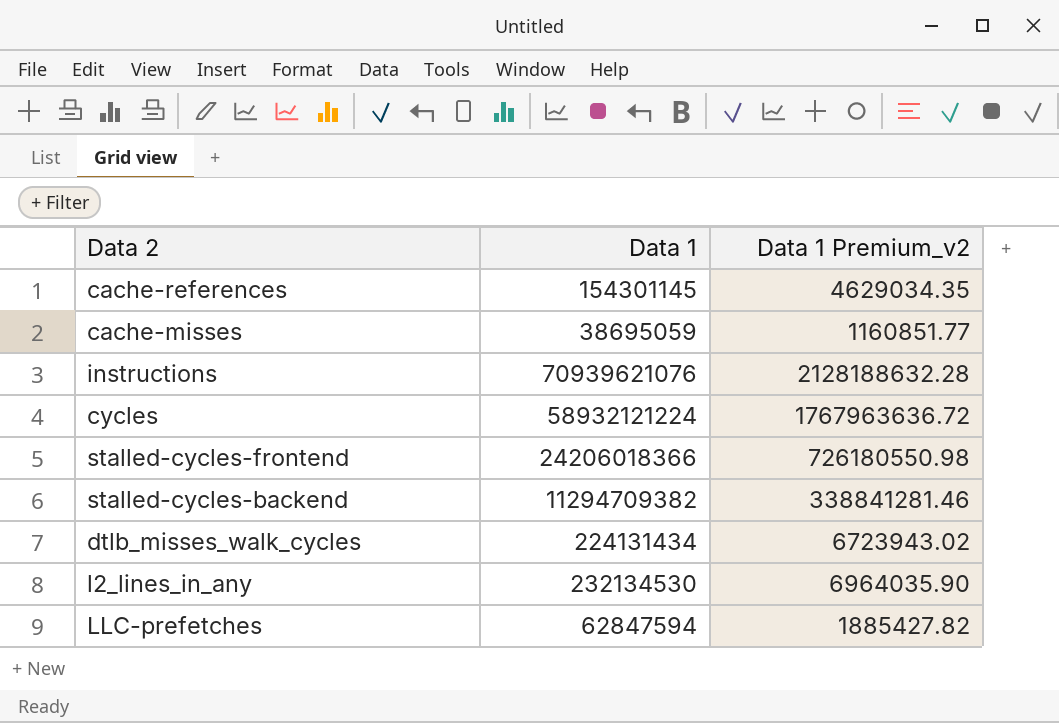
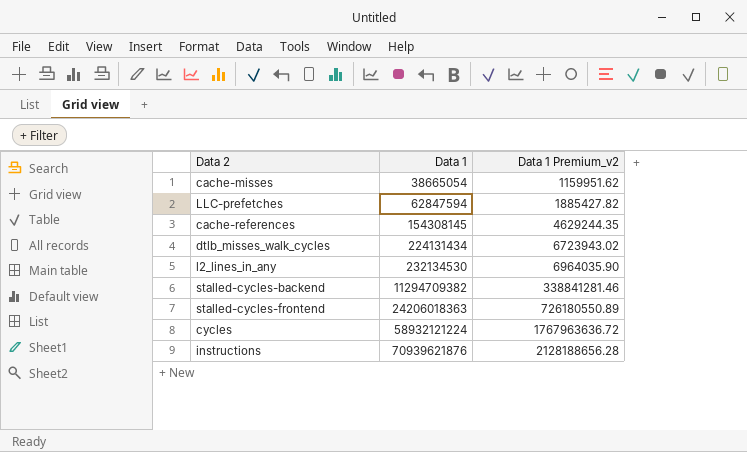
row order: none -> Data 1 ascending
cache-misses | Data 1: 38695059 -> 38665054
cache-misses | Data 1 Premium_v2: 1160851.77 -> 1159951.62
cache-references | Data 1: 154301145 -> 154308145
cache-references | Data 1 Premium_v2: 4629034.35 -> 4629244.35
stalled-cycles-frontend | Data 1: 24206018366 -> 24206018363
stalled-cycles-frontend | Data 1 Premium_v2: 726180550.98 -> 726180550.89
instructions | Data 1: 70939621076 -> 70939621876
instructions | Data 1 Premium_v2: 2128188632.28 -> 2128188656.28

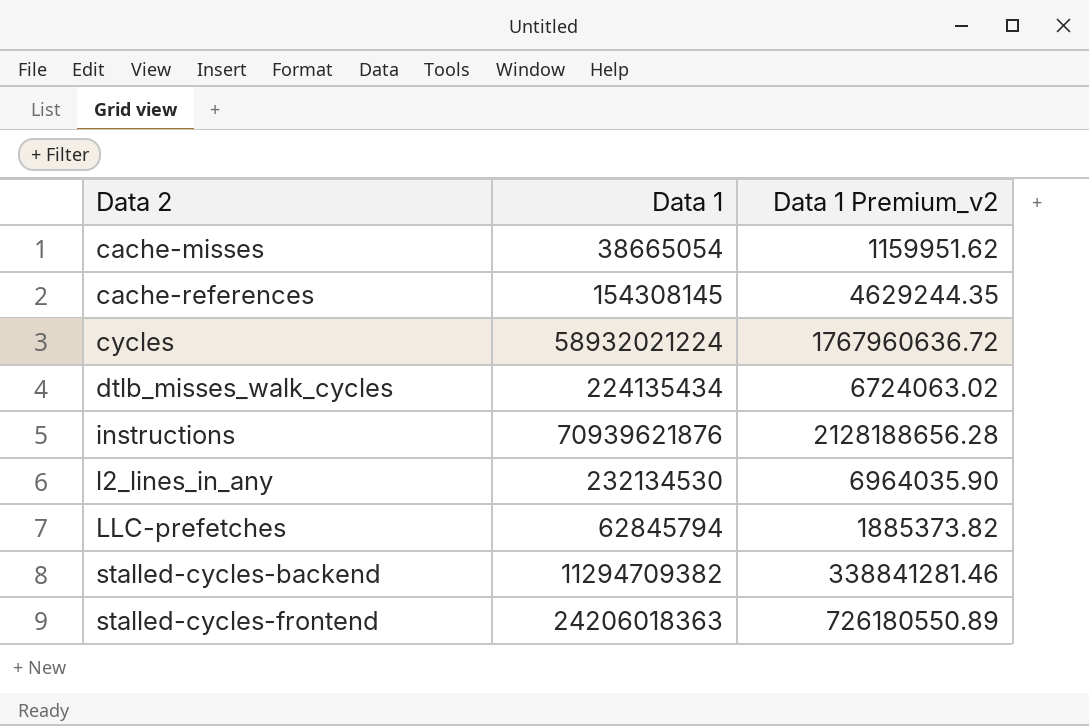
row order: Data 1 ascending -> Data 2 ascending
cycles | Data 1: 58932121224 -> 58932021224
cycles | Data 1 Premium_v2: 1767963636.72 -> 1767960636.72
dtlb_misses_walk_cycles | Data 1: 224131434 -> 224135434
dtlb_misses_walk_cycles | Data 1 Premium_v2: 6723943.02 -> 6724063.02
LLC-prefetches | Data 1: 62847594 -> 62845794
LLC-prefetches | Data 1 Premium_v2: 1885427.82 -> 1885373.82

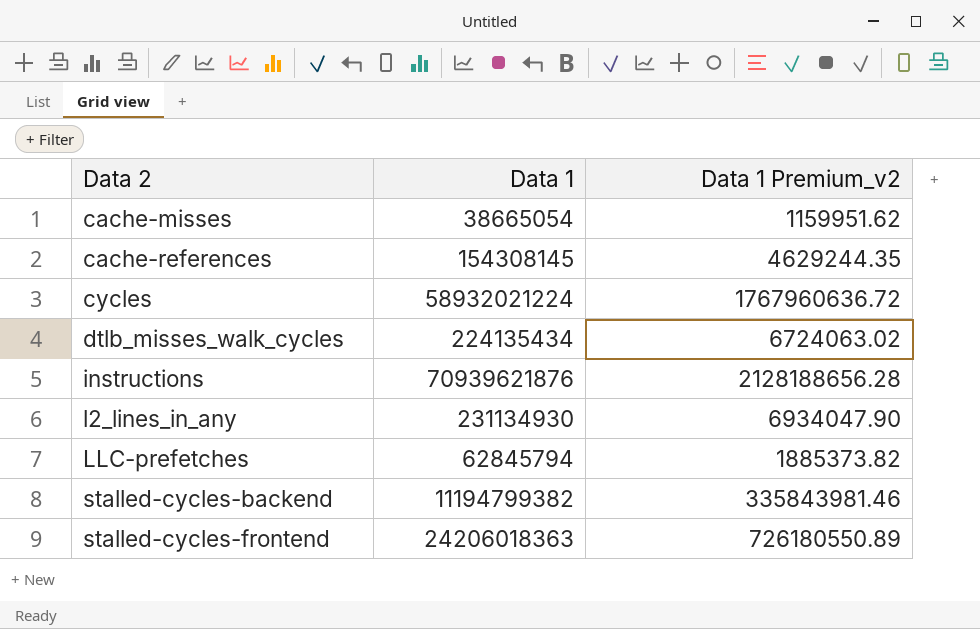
l2_lines_in_any | Data 1: 232134530 -> 231134930
l2_lines_in_any | Data 1 Premium_v2: 6964035.90 -> 6934047.90
stalled-cycles-backend | Data 1: 11294709382 -> 11194799382
stalled-cycles-backend | Data 1 Premium_v2: 338841281.46 -> 335843981.46

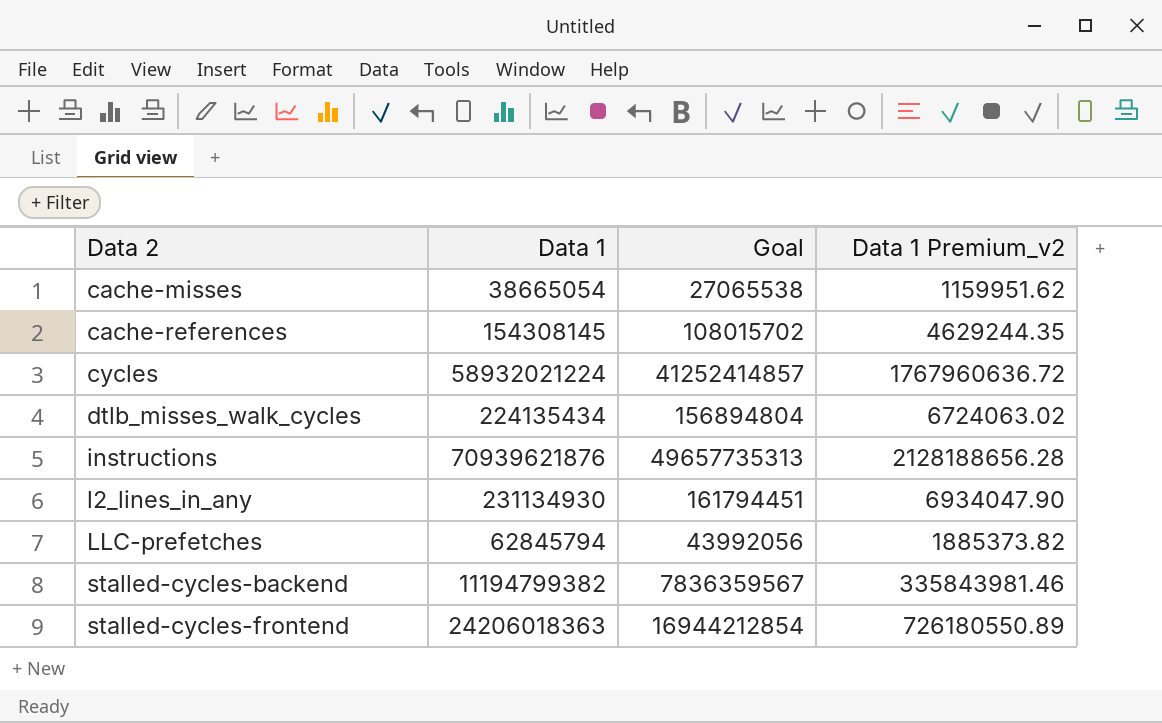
column Goal | formula: none -> [Data 1] * 0.7

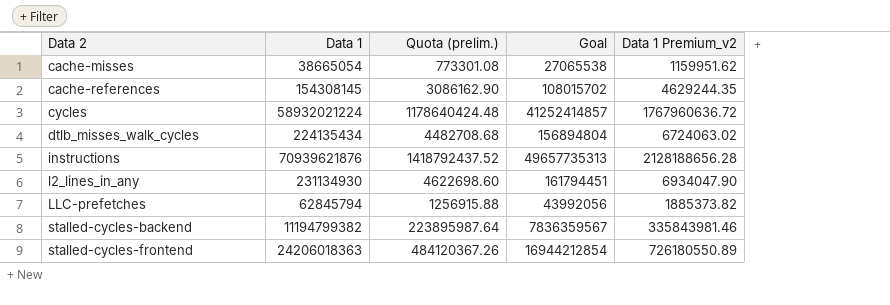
column Quota (prelim.) | formula: none -> [Data 1] * 0.02

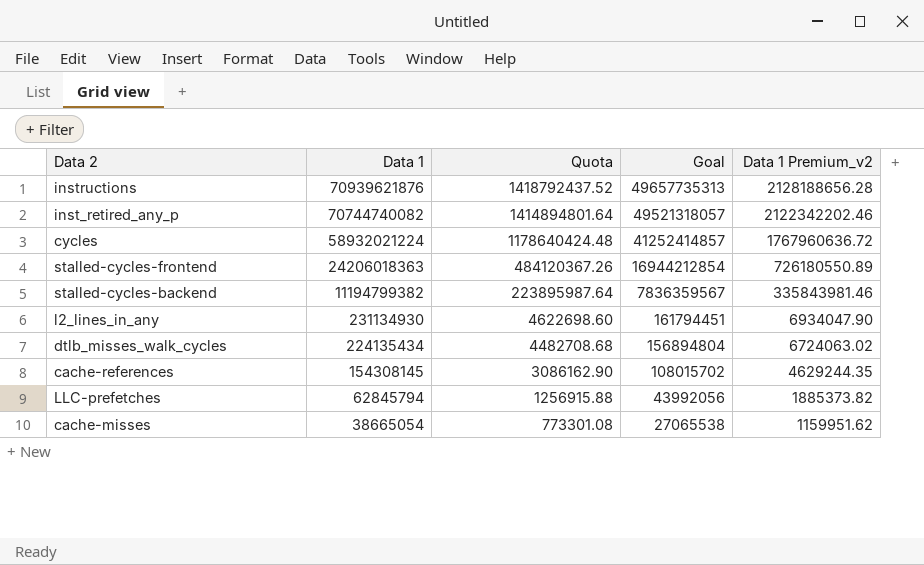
row order: Data 2 ascending -> Data 1 descending
column name: Quota (prelim.) -> Quota
row inst_retired_any_p: none -> 70744740082 | 1414894801.64 | 49521318057 | 2122342202.46

